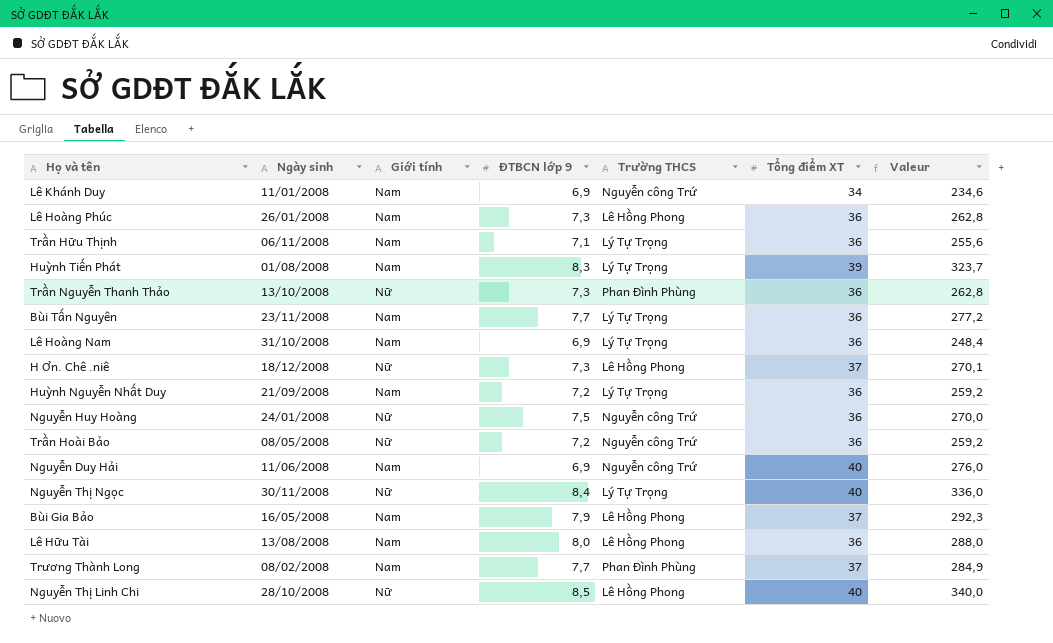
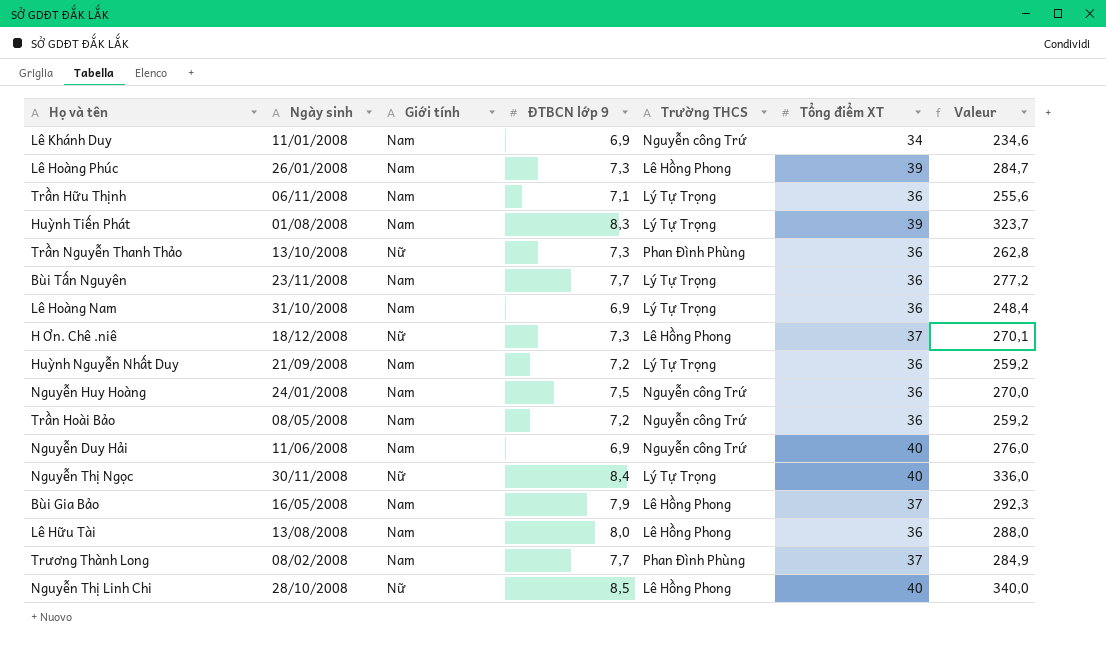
Lê Hoàng Phúc | Tổng điểm XT: 36 -> 39
Lê Hoàng Phúc | Valeur: 262,8 -> 284,7
Nguyễn Huy Hoàng | Giới tính: Nữ -> Nam
Trần Hoài Bảo | Giới tính: Nữ -> Nam

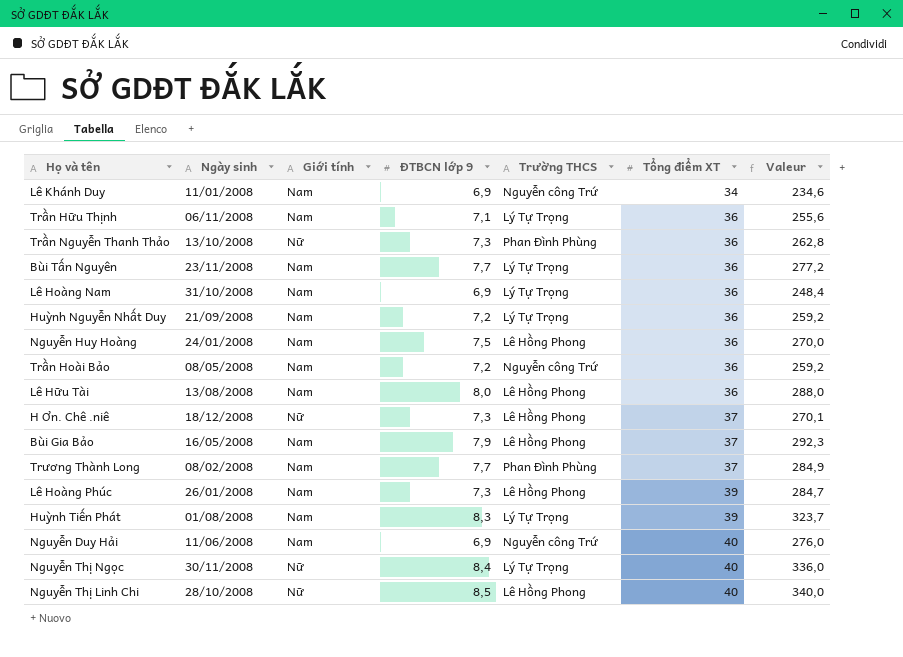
row order: none -> Tổng điểm XT ascending
Nguyễn Huy Hoàng | Trường THCS: Nguyễn công Trứ -> Lê Hồng Phong

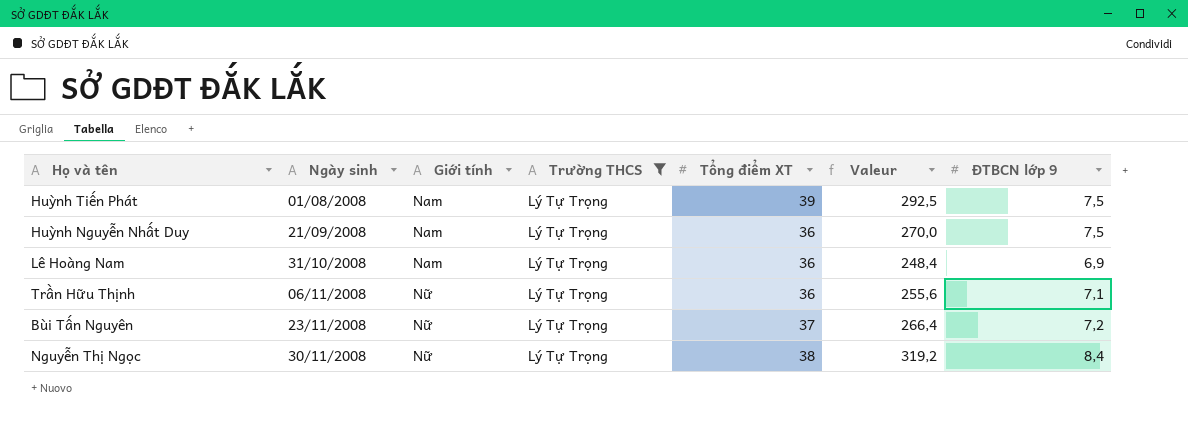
filter: none -> Trường THCS = Lý Tự Trọng
row order: Tổng điểm XT ascending -> Ngày sinh ascending
column ĐTBCN lớp 9 | position: 4 -> 7
Huỳnh Tiến Phát | Valeur: 323,7 -> 292,5
Huỳnh Tiến Phát | ĐTBCN lớp 9: 8,3 -> 7,5
Huỳnh Nguyễn Nhất Duy | Valeur: 259,2 -> 270,0
Huỳnh Nguyễn Nhất Duy | ĐTBCN lớp 9: 7,2 -> 7,5
Trần Hữu Thịnh | Giới tính: Nam -> Nữ
Bùi Tấn Nguyên | Giới tính: Nam -> Nữ
Bùi Tấn Nguyên | Tổng điểm XT: 36 -> 37
Bùi Tấn Nguyên | Valeur: 277,2 -> 266,4
Bùi Tấn Nguyên | ĐTBCN lớp 9: 7,7 -> 7,2
Nguyễn Thị Ngọc | Tổng điểm XT: 40 -> 38
Nguyễn Thị Ngọc | Valeur: 336,0 -> 319,2

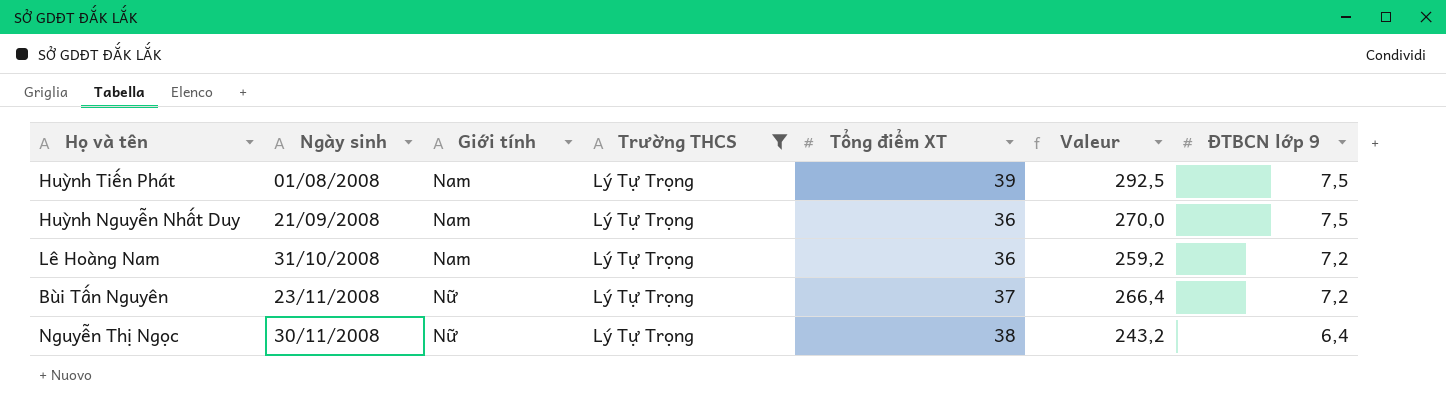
row Trần Hữu Thịnh: 06/11/2008 | Nữ | Lý Tự Trọng | 36 | 255,6 | 7,1 -> none
Lê Hoàng Nam | Valeur: 248,4 -> 259,2
Lê Hoàng Nam | ĐTBCN lớp 9: 6,9 -> 7,2
Nguyễn Thị Ngọc | Valeur: 319,2 -> 243,2
Nguyễn Thị Ngọc | ĐTBCN lớp 9: 8,4 -> 6,4

